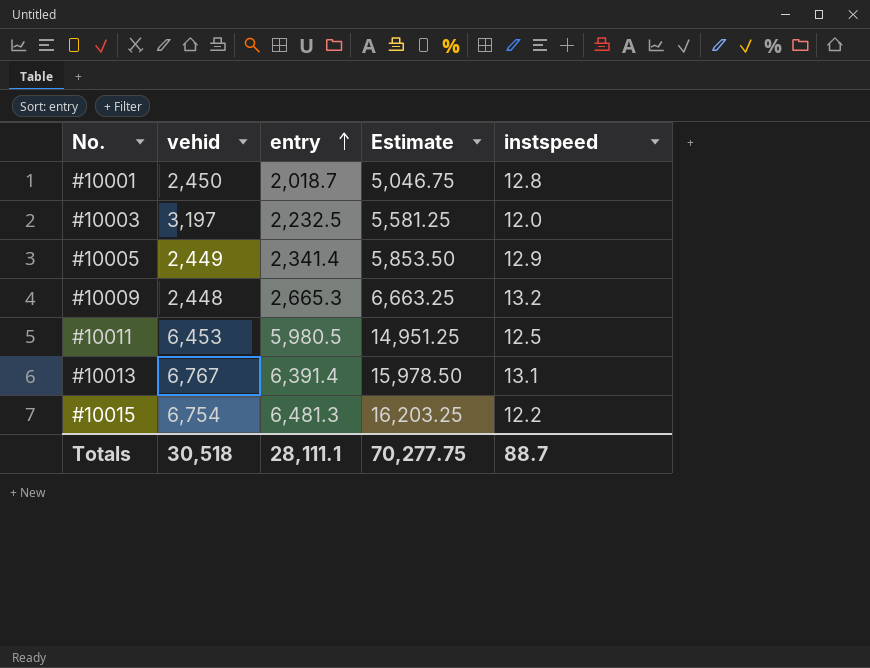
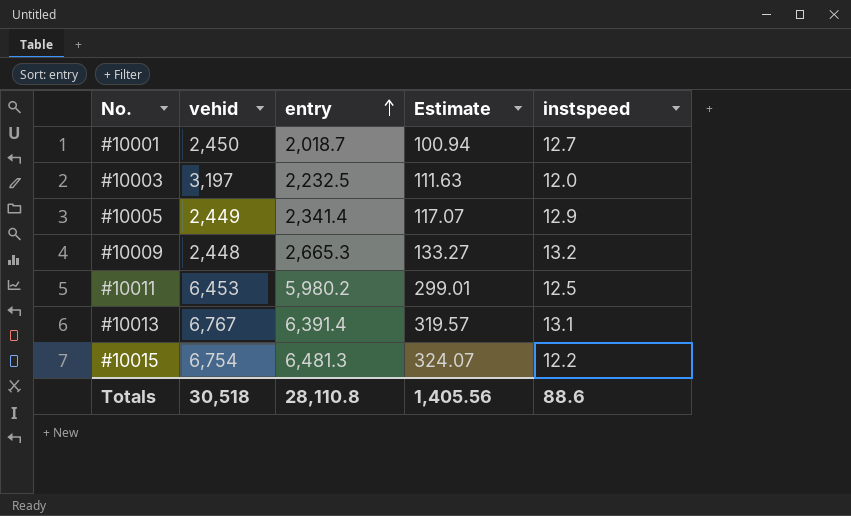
column Estimate | formula: [entry] * 2.5 -> [entry] * 0.05
#10001 | instspeed: 12.8 -> 12.7
#10011 | entry: 5,980.5 -> 5,980.2
Totals | entry: 28,111.1 -> 28,110.8
Totals | Estimate: 70,277.75 -> 1,405.56
Totals | instspeed: 88.7 -> 88.6

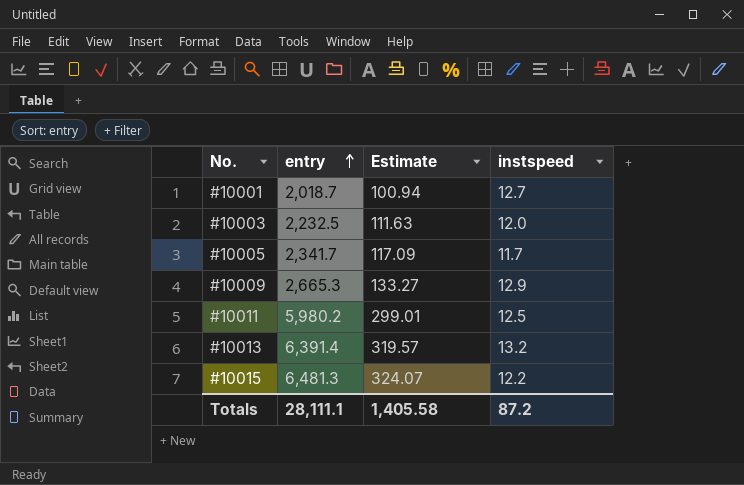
column vehid | position: 2 -> none
#10005 | entry: 2,341.4 -> 2,341.7
#10005 | Estimate: 117.07 -> 117.09
#10005 | instspeed: 12.9 -> 11.7
#10009 | instspeed: 13.2 -> 12.9
#10013 | instspeed: 13.1 -> 13.2
Totals | entry: 28,110.8 -> 28,111.1
Totals | Estimate: 1,405.56 -> 1,405.58
Totals | instspeed: 88.6 -> 87.2

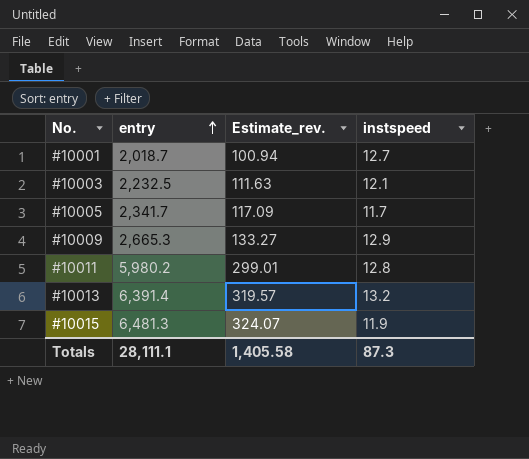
column name: Estimate -> Estimate_rev.
#10003 | instspeed: 12.0 -> 12.1
#10011 | instspeed: 12.5 -> 12.8
#10015 | instspeed: 12.2 -> 11.9
Totals | instspeed: 87.2 -> 87.3

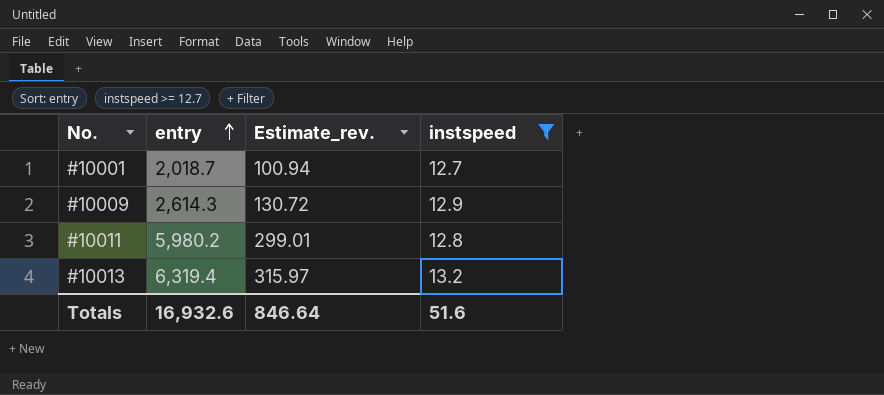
filter: none -> instspeed >= 12.7
#10009 | entry: 2,665.3 -> 2,614.3
#10009 | Estimate_rev.: 133.27 -> 130.72
#10013 | entry: 6,391.4 -> 6,319.4
#10013 | Estimate_rev.: 319.57 -> 315.97
Totals | entry: 28,111.1 -> 16,932.6
Totals | Estimate_rev.: 1,405.58 -> 846.64
Totals | instspeed: 87.3 -> 51.6

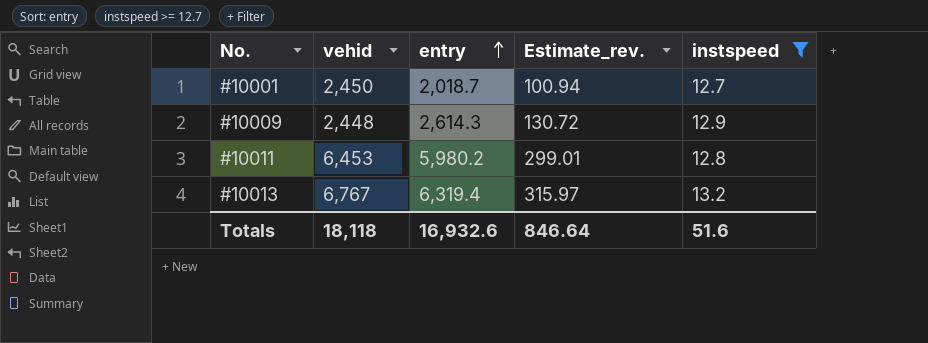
column vehid | position: none -> 2

